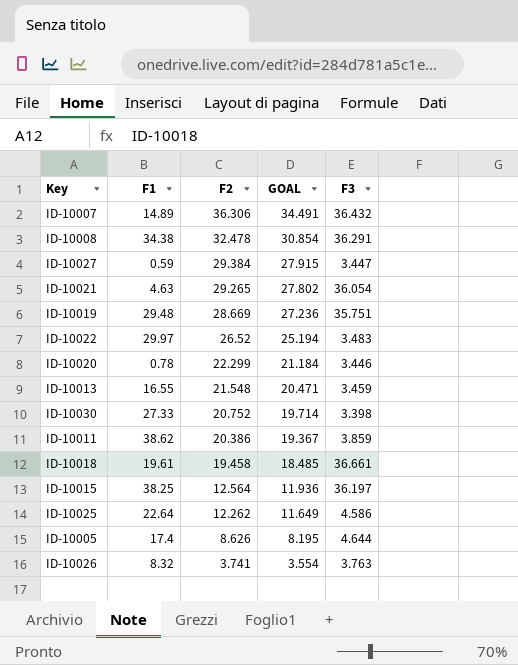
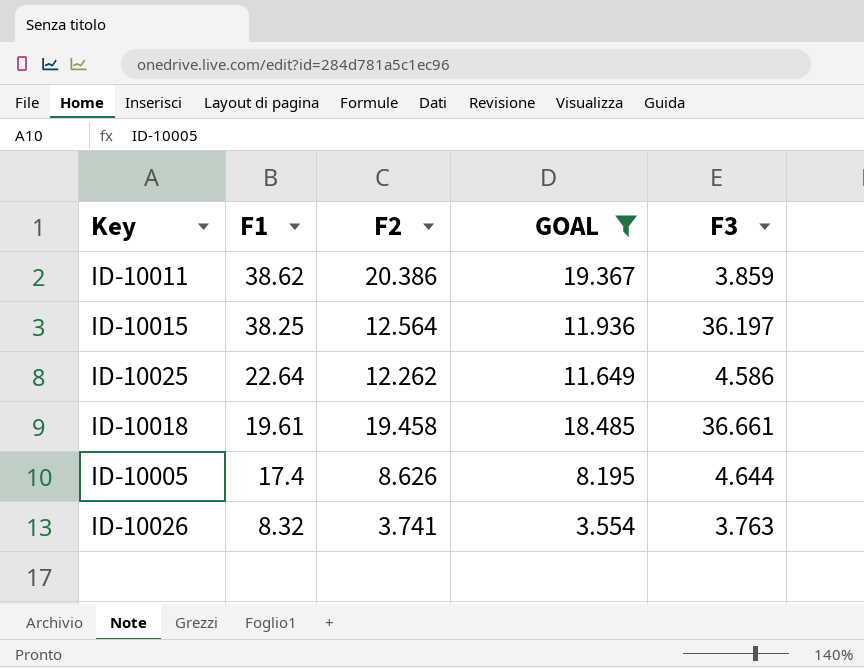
filter: none -> GOAL <= 19.367
row order: F2 descending -> F1 descending

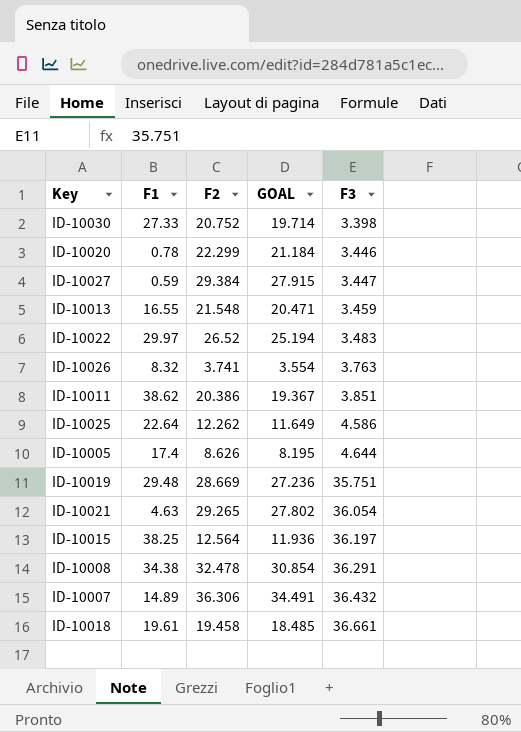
filter: GOAL <= 19.367 -> none
row order: F1 descending -> F3 ascending
ID-10011 | F3: 3.859 -> 3.851

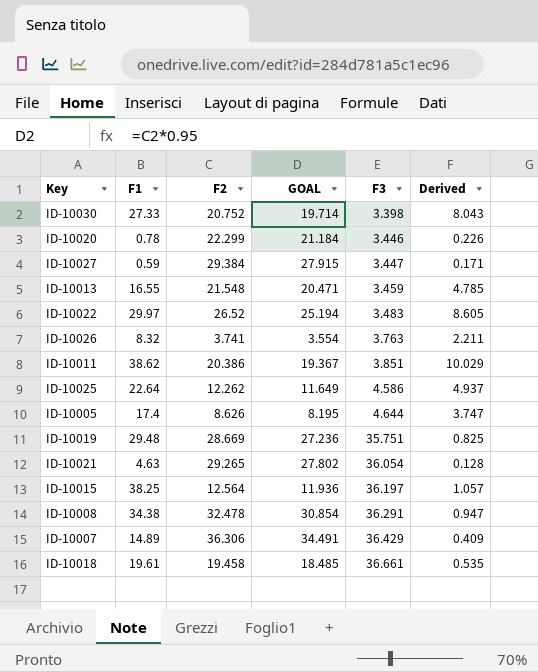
column Derived | formula: none -> [F1] / [F3]
ID-10007 | F3: 36.432 -> 36.429

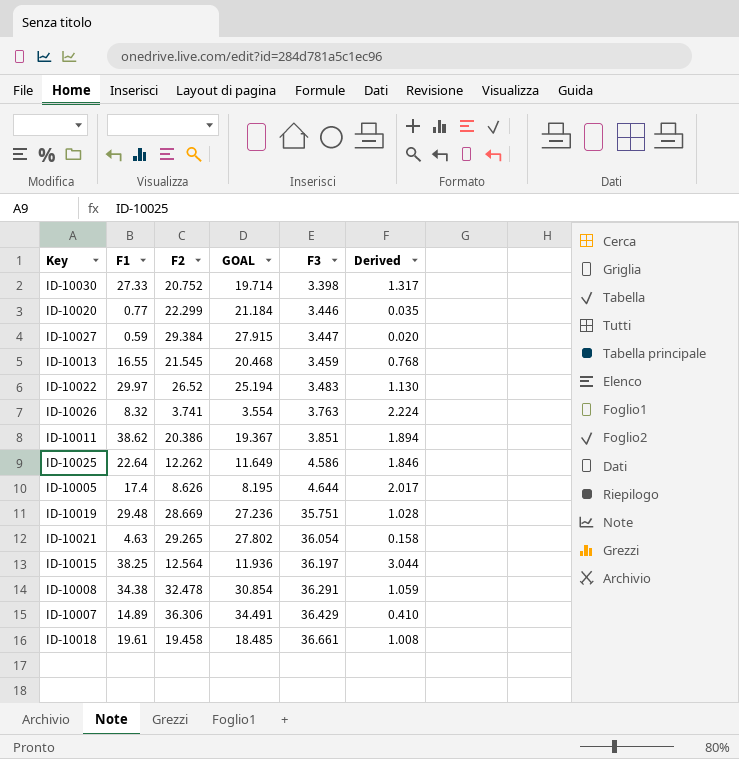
column Derived | formula: [F1] / [F3] -> [F1] / [F2]
ID-10020 | F1: 0.78 -> 0.77
ID-10013 | F2: 21.548 -> 21.545
ID-10013 | GOAL: 20.471 -> 20.468

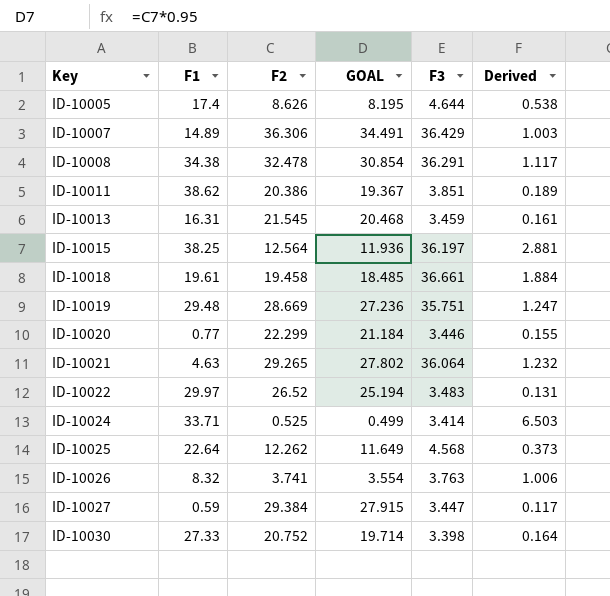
row order: F3 ascending -> Key ascending
column Derived | formula: [F1] / [F2] -> [F3] / [F2]
ID-10013 | F1: 16.55 -> 16.31
ID-10021 | F3: 36.054 -> 36.064
row ID-10024: none -> 33.71 | 0.525 | 0.499 | 3.414 | 6.503
ID-10025 | F3: 4.586 -> 4.568

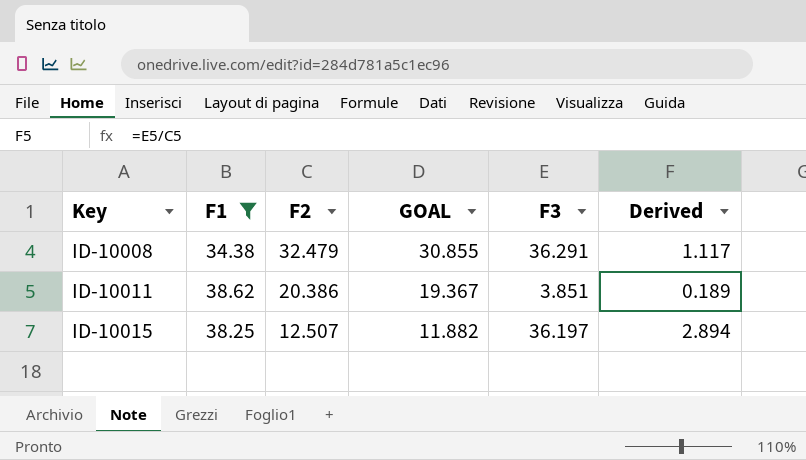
filter: none -> F1 >= 34.38
ID-10008 | F2: 32.478 -> 32.479
ID-10008 | GOAL: 30.854 -> 30.855
ID-10015 | F2: 12.564 -> 12.507
ID-10015 | GOAL: 11.936 -> 11.882
ID-10015 | Derived: 2.881 -> 2.894

